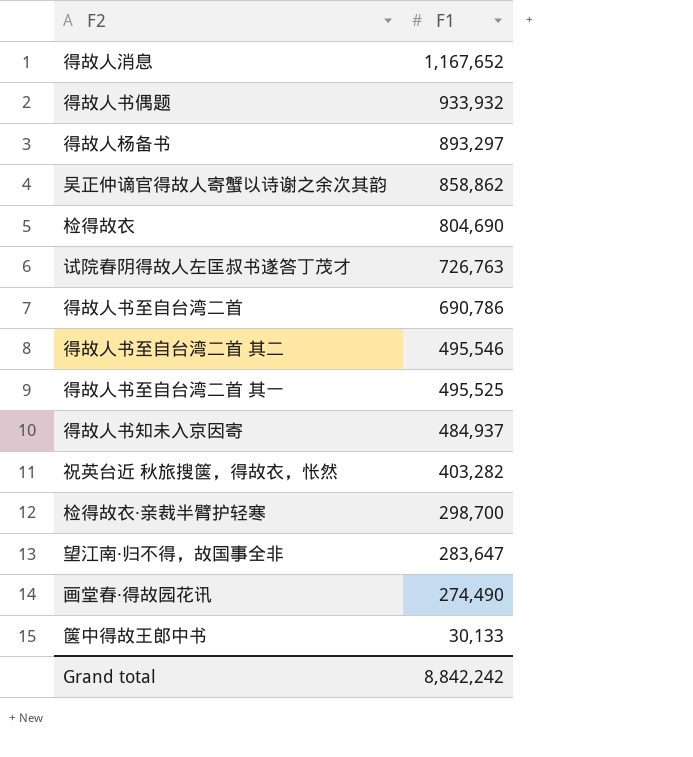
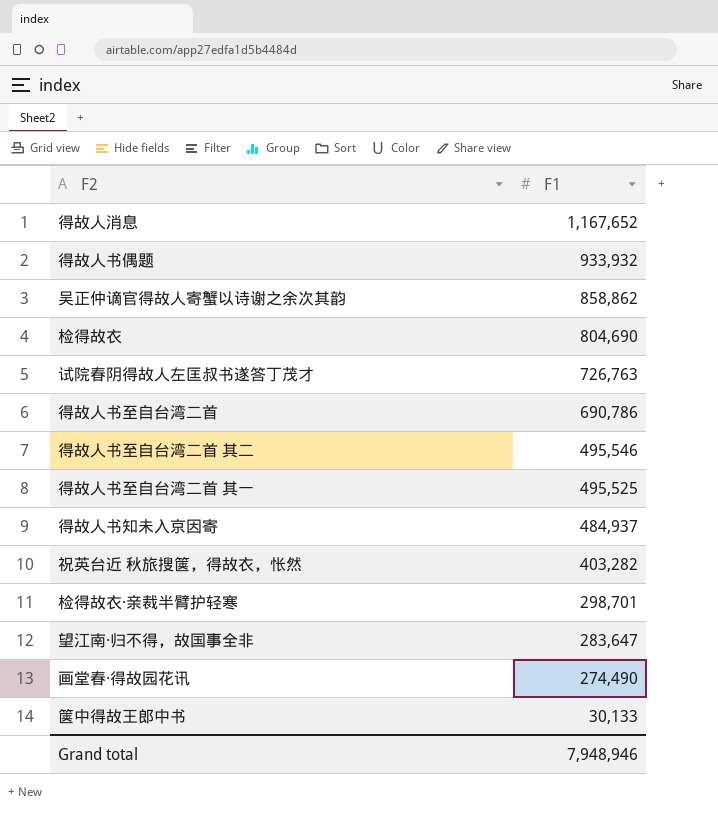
row 得故人杨备书: 893,297 -> none
检得故衣·亲裁半臂护轻寒 | F1: 298,700 -> 298,701
Grand total | F1: 8,842,242 -> 7,948,946

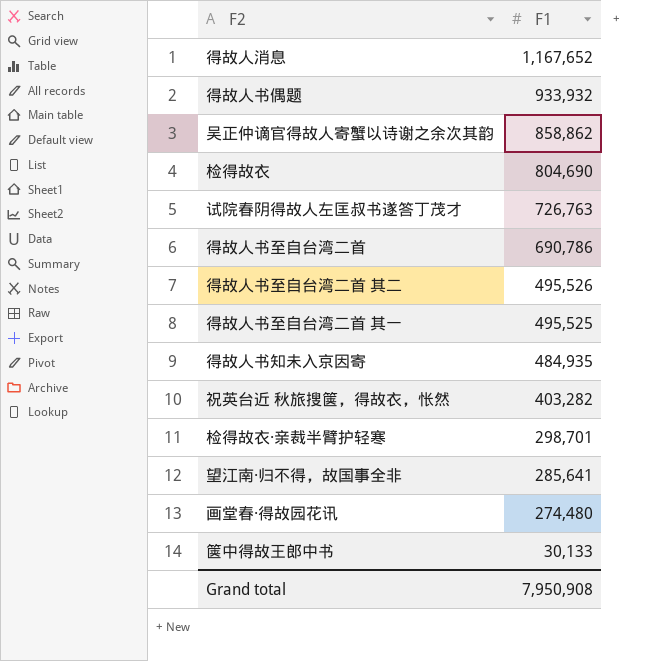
得故人书至自台湾二首 其二 | F1: 495,546 -> 495,526
得故人书知未入京因寄 | F1: 484,937 -> 484,935
望江南·归不得，故国事全非 | F1: 283,647 -> 285,641
画堂春·得故园花讯 | F1: 274,490 -> 274,480
Grand total | F1: 7,948,946 -> 7,950,908

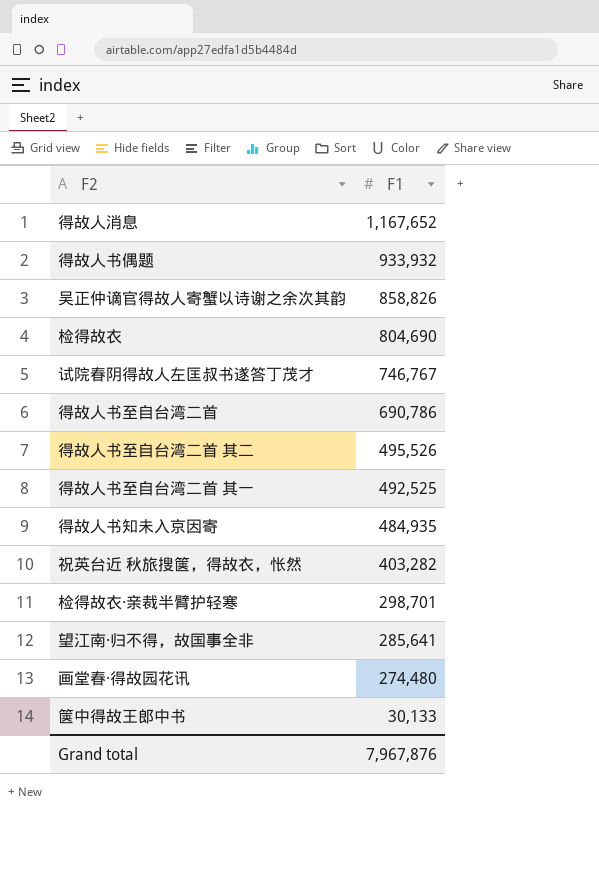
吴正仲谪官得故人寄蟹以诗谢之余次其韵 | F1: 858,862 -> 858,826
试院春阴得故人左匡叔书遂答丁茂才 | F1: 726,763 -> 746,767
得故人书至自台湾二首 其一 | F1: 495,525 -> 492,525
Grand total | F1: 7,950,908 -> 7,967,876

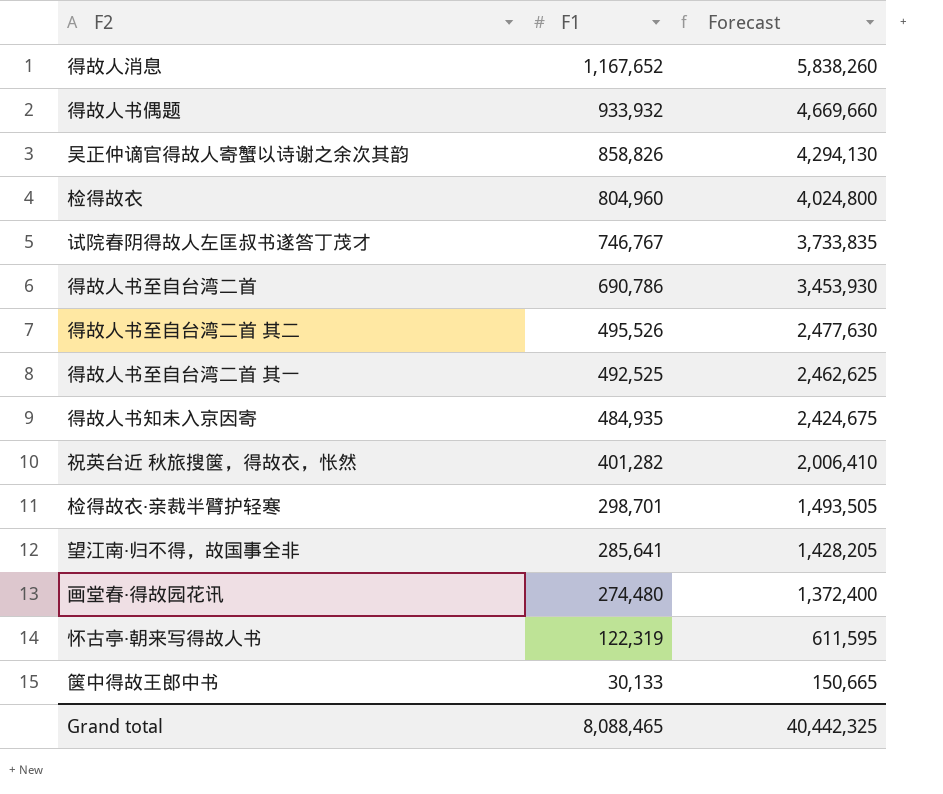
column Forecast | formula: none -> [F1] * 5
检得故衣 | F1: 804,690 -> 804,960
祝英台近 秋旅搜箧，得故衣，怅然 | F1: 403,282 -> 401,282
row 怀古亭·朝来写得故人书: none -> 122,319 | 611,595
Grand total | F1: 7,967,876 -> 8,088,465

